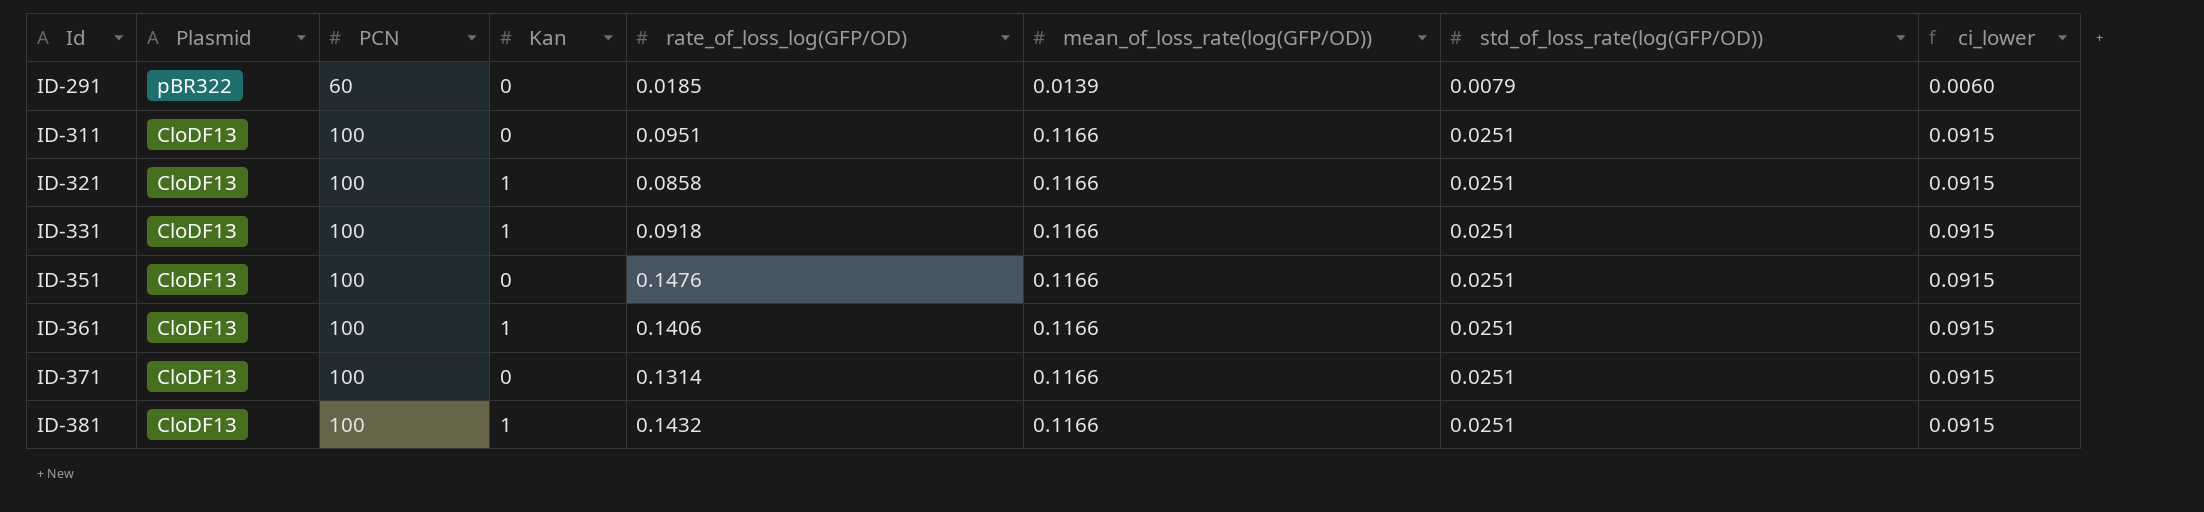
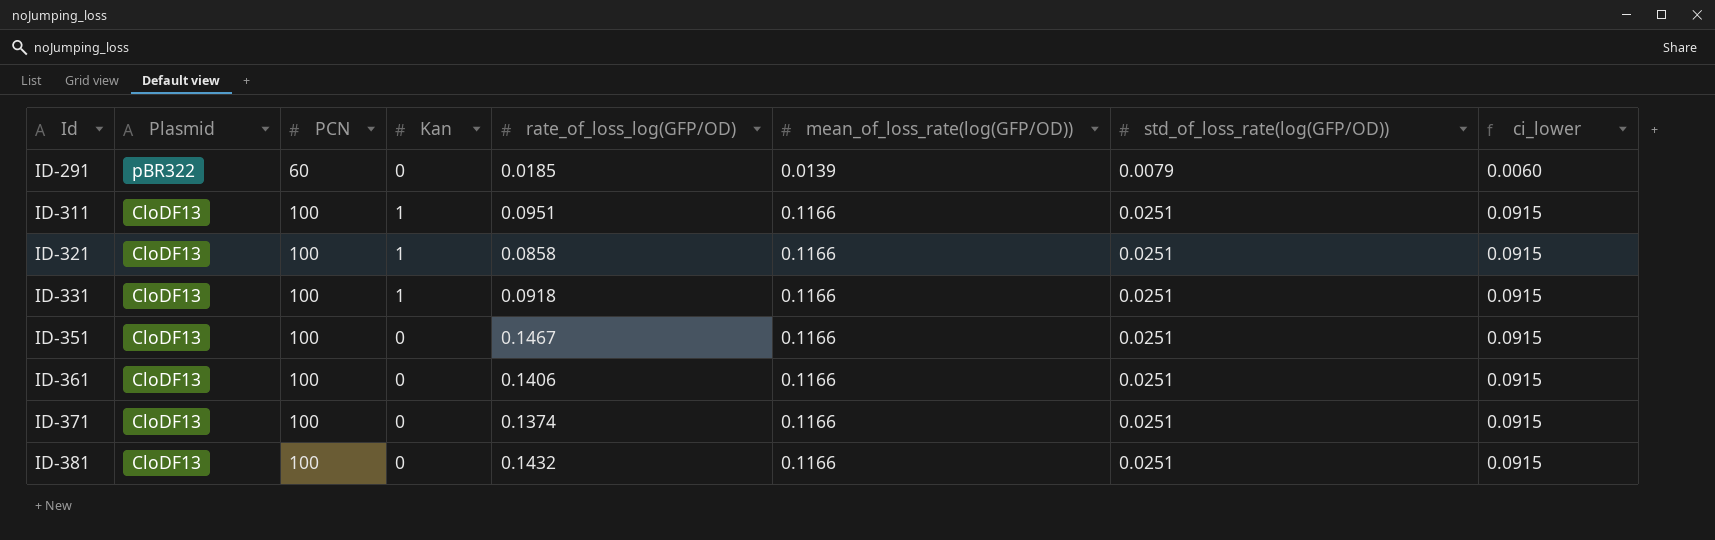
ID-311 | Kan: 0 -> 1
ID-351 | rate_of_loss_log(GFP/OD): 0.1476 -> 0.1467
ID-361 | Kan: 1 -> 0
ID-371 | rate_of_loss_log(GFP/OD): 0.1314 -> 0.1374
ID-381 | Kan: 1 -> 0

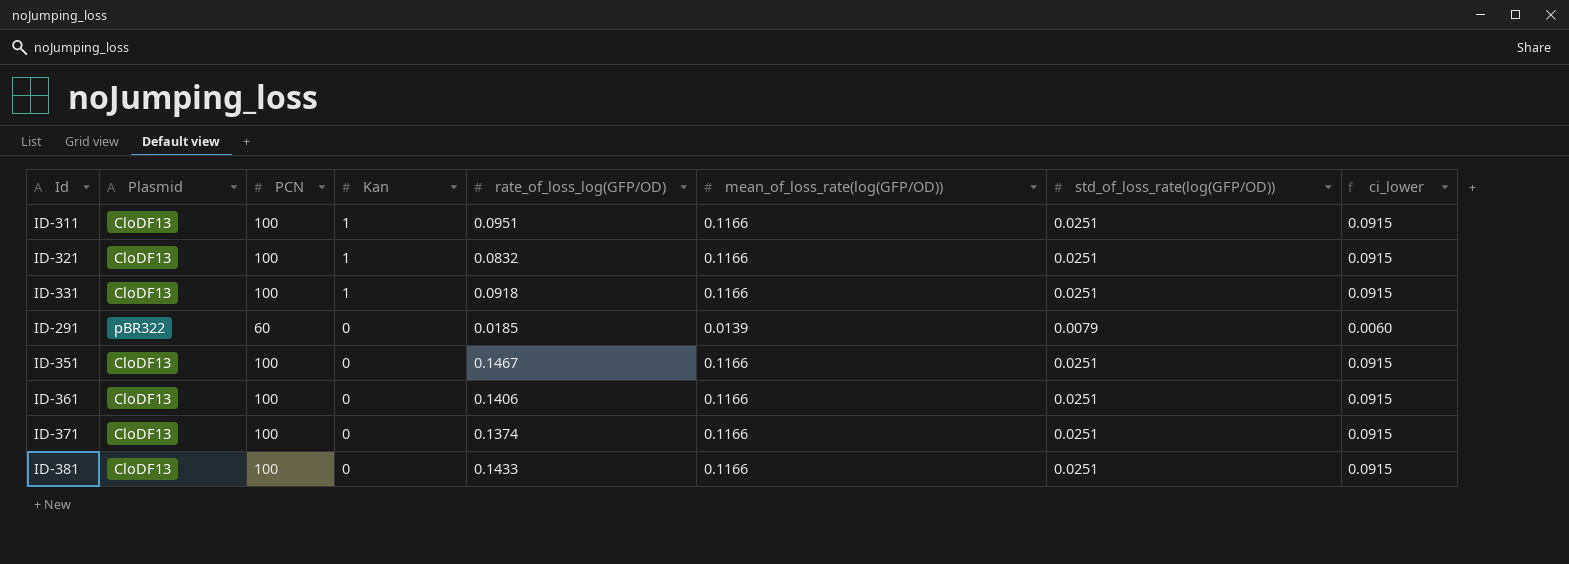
row order: Id ascending -> Kan descending
ID-321 | rate_of_loss_log(GFP/OD): 0.0858 -> 0.0832
ID-381 | rate_of_loss_log(GFP/OD): 0.1432 -> 0.1433

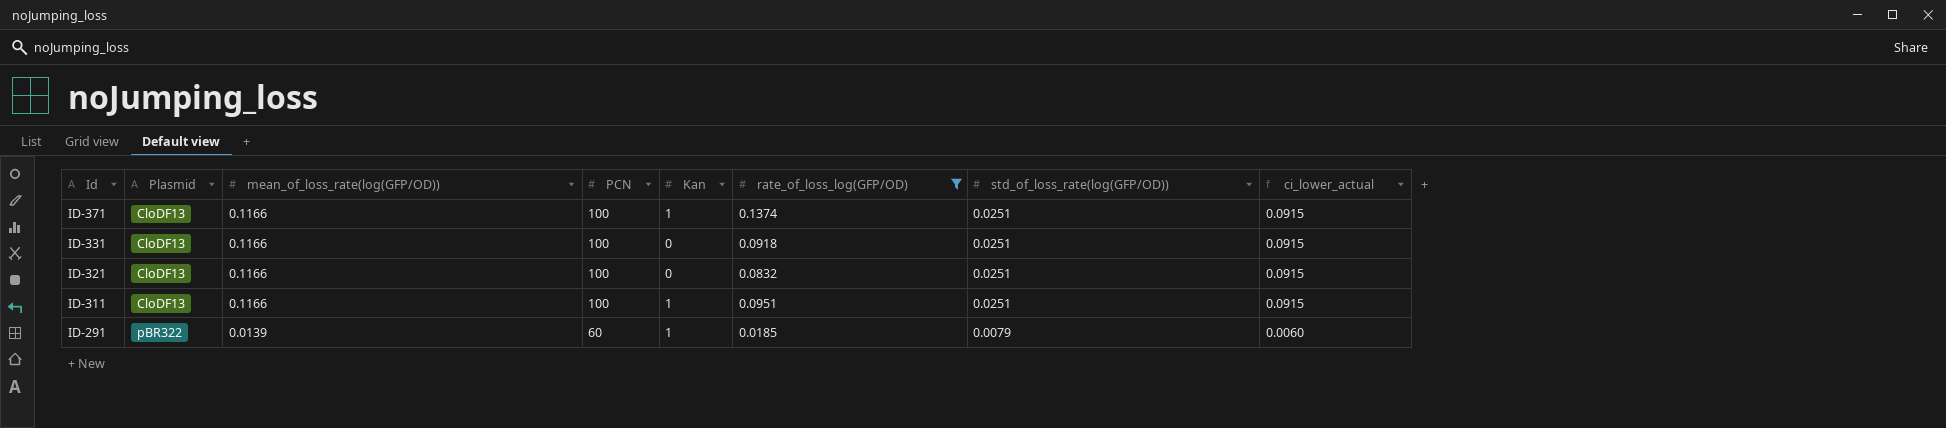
filter: none -> rate_of_loss_log(GFP/OD) <= 0.1374
row order: Kan descending -> Id descending
column mean_of_loss_rate(log(GFP/OD)) | position: 6 -> 3
column name: ci_lower -> ci_lower_actual
ID-371 | Kan: 0 -> 1
ID-331 | Kan: 1 -> 0
ID-321 | Kan: 1 -> 0
ID-291 | Kan: 0 -> 1

